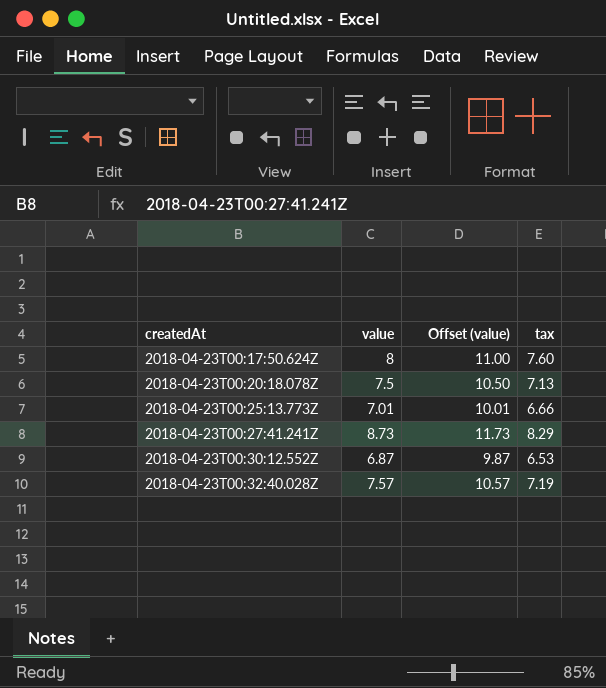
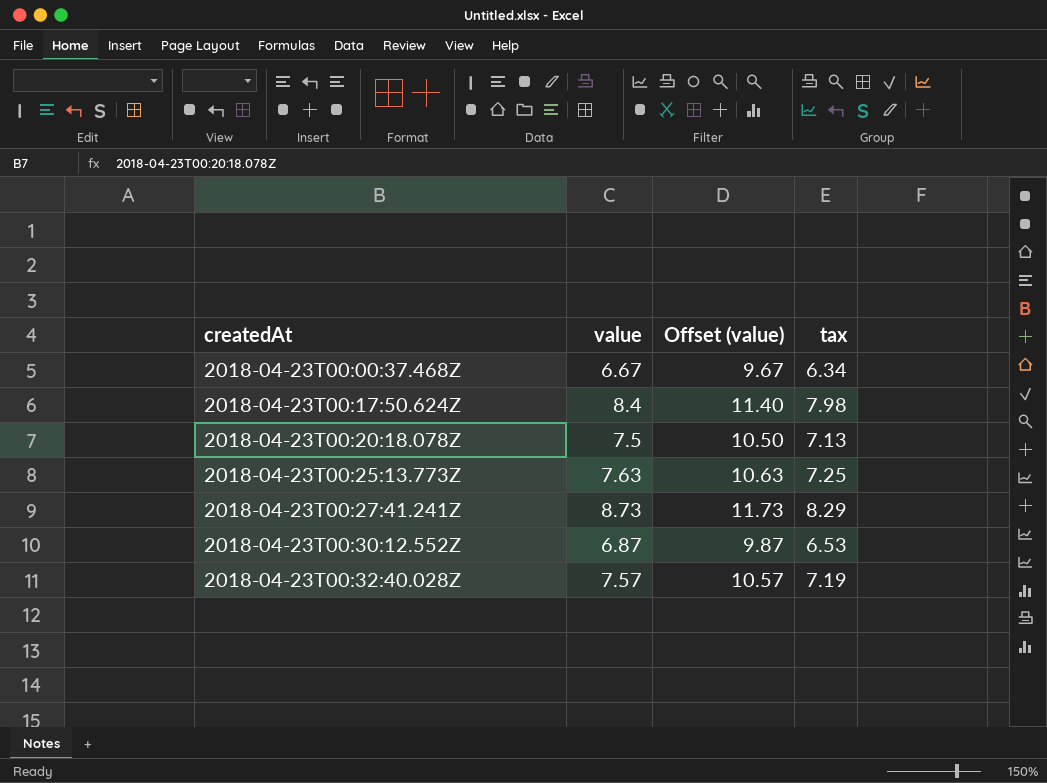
row 2018-04-23T00:00:37.468Z: none -> 6.67 | 9.67 | 6.34
2018-04-23T00:17:50.624Z | value: 8 -> 8.4
2018-04-23T00:17:50.624Z | Offset (value): 11.00 -> 11.40
2018-04-23T00:17:50.624Z | tax: 7.60 -> 7.98
2018-04-23T00:25:13.773Z | value: 7.01 -> 7.63
2018-04-23T00:25:13.773Z | Offset (value): 10.01 -> 10.63
2018-04-23T00:25:13.773Z | tax: 6.66 -> 7.25

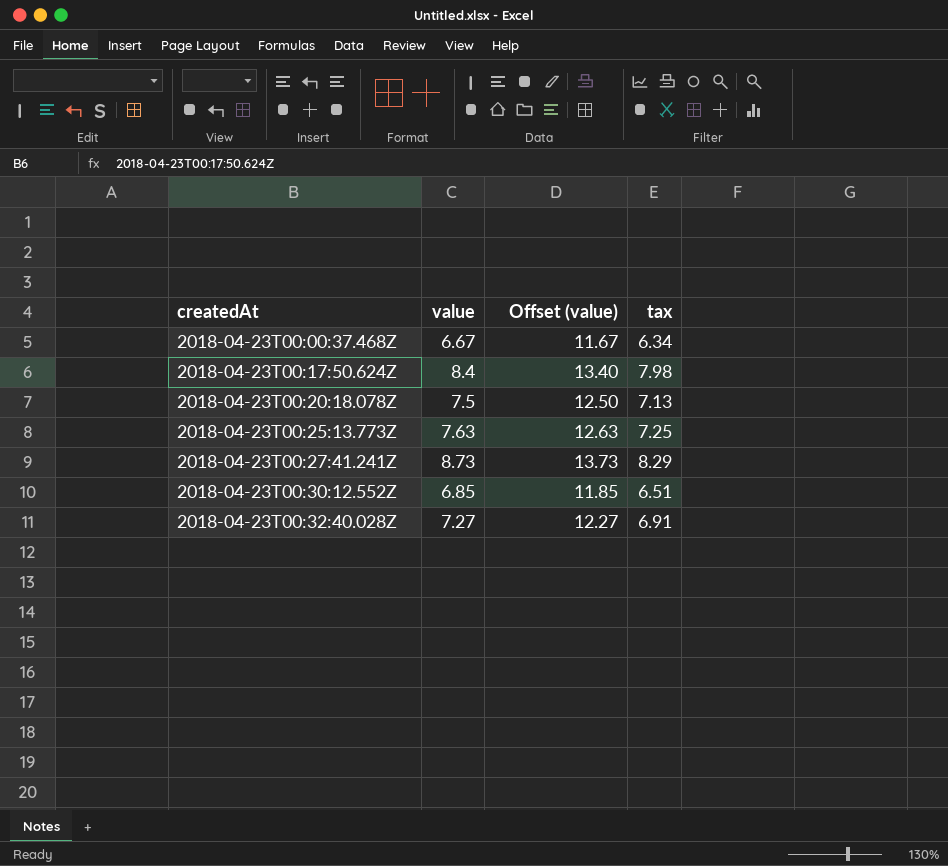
column Offset (value) | formula: [value] + 3 -> [value] + 5
2018-04-23T00:30:12.552Z | value: 6.87 -> 6.85
2018-04-23T00:30:12.552Z | tax: 6.53 -> 6.51
2018-04-23T00:32:40.028Z | value: 7.57 -> 7.27
2018-04-23T00:32:40.028Z | tax: 7.19 -> 6.91

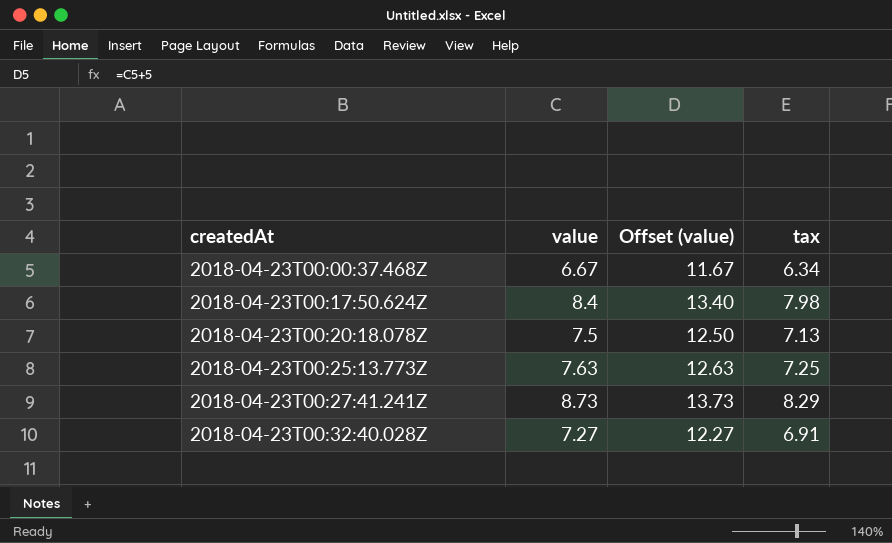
row 2018-04-23T00:30:12.552Z: 6.85 | 11.85 | 6.51 -> none

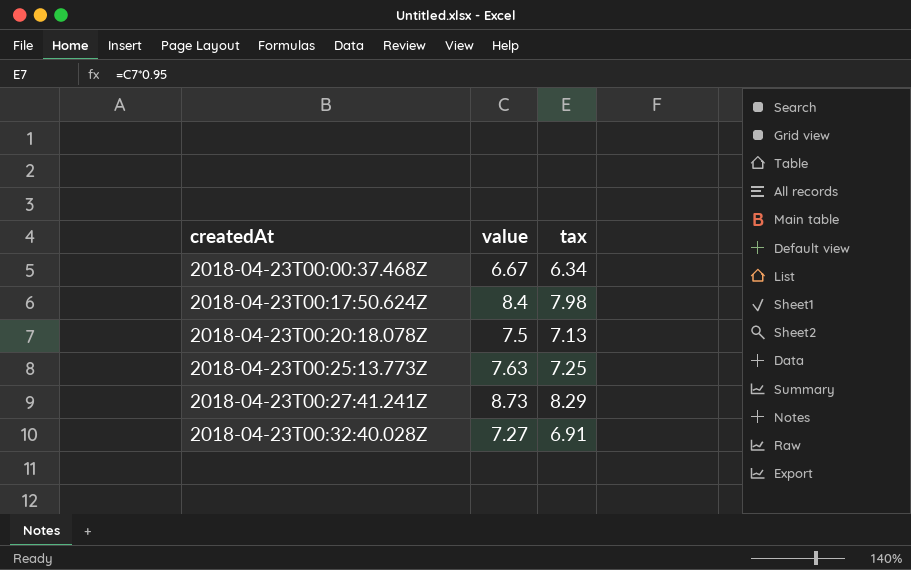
column Offset (value) | formula: [value] + 5 -> none

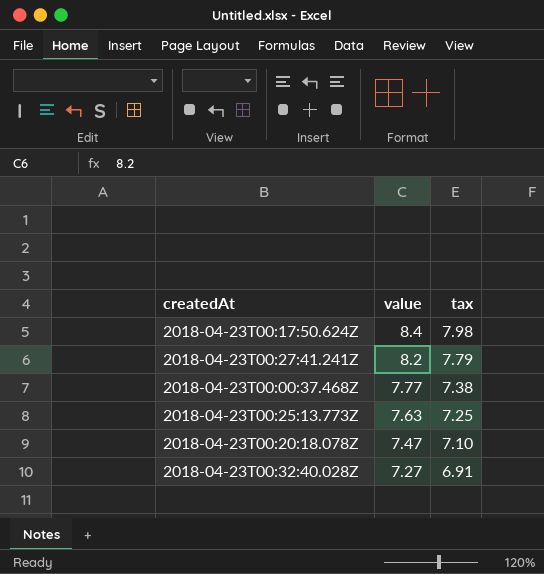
row order: createdAt ascending -> value descending
2018-04-23T00:27:41.241Z | value: 8.73 -> 8.2
2018-04-23T00:27:41.241Z | tax: 8.29 -> 7.79
2018-04-23T00:00:37.468Z | value: 6.67 -> 7.77
2018-04-23T00:00:37.468Z | tax: 6.34 -> 7.38
2018-04-23T00:20:18.078Z | value: 7.5 -> 7.47
2018-04-23T00:20:18.078Z | tax: 7.13 -> 7.10

